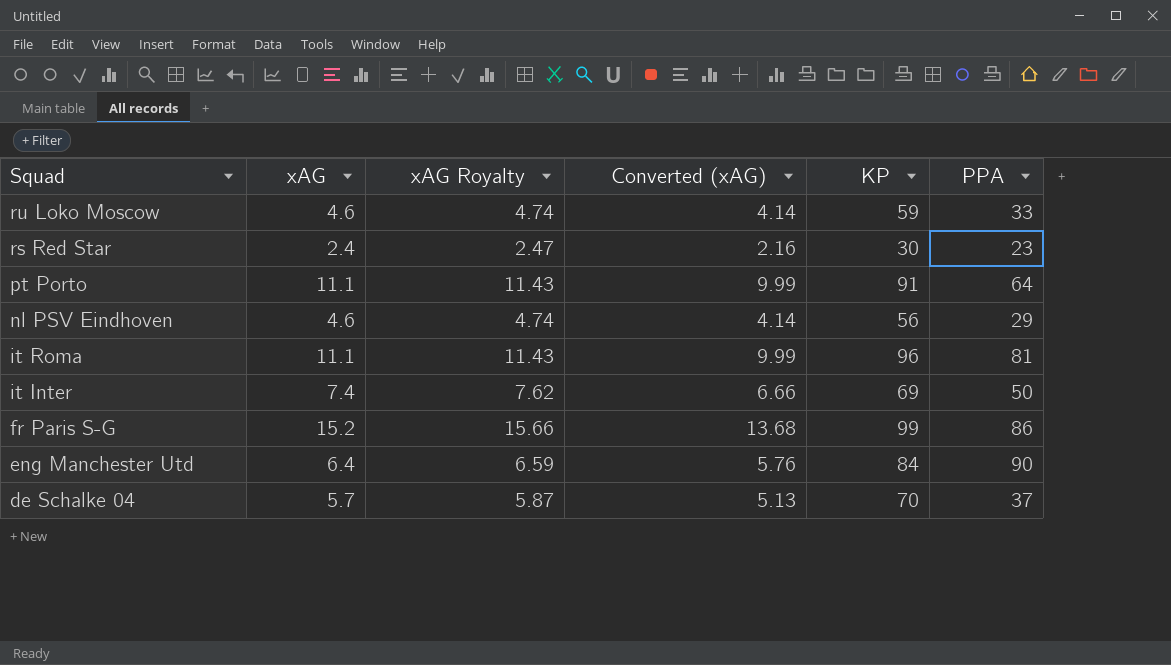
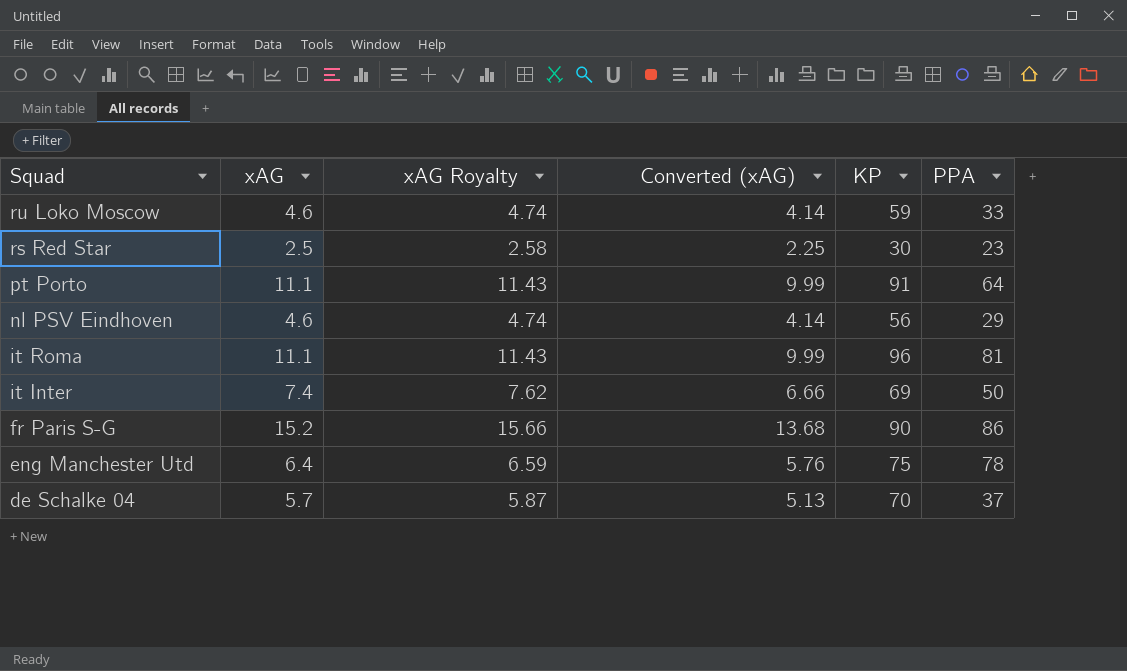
rs Red Star | xAG: 2.4 -> 2.5
rs Red Star | xAG Royalty: 2.47 -> 2.58
rs Red Star | Converted (xAG): 2.16 -> 2.25
fr Paris S-G | KP: 99 -> 90
eng Manchester Utd | KP: 84 -> 75
eng Manchester Utd | PPA: 90 -> 78

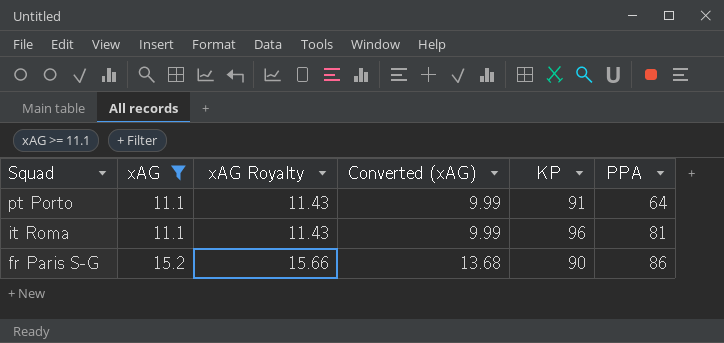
filter: none -> xAG >= 11.1

